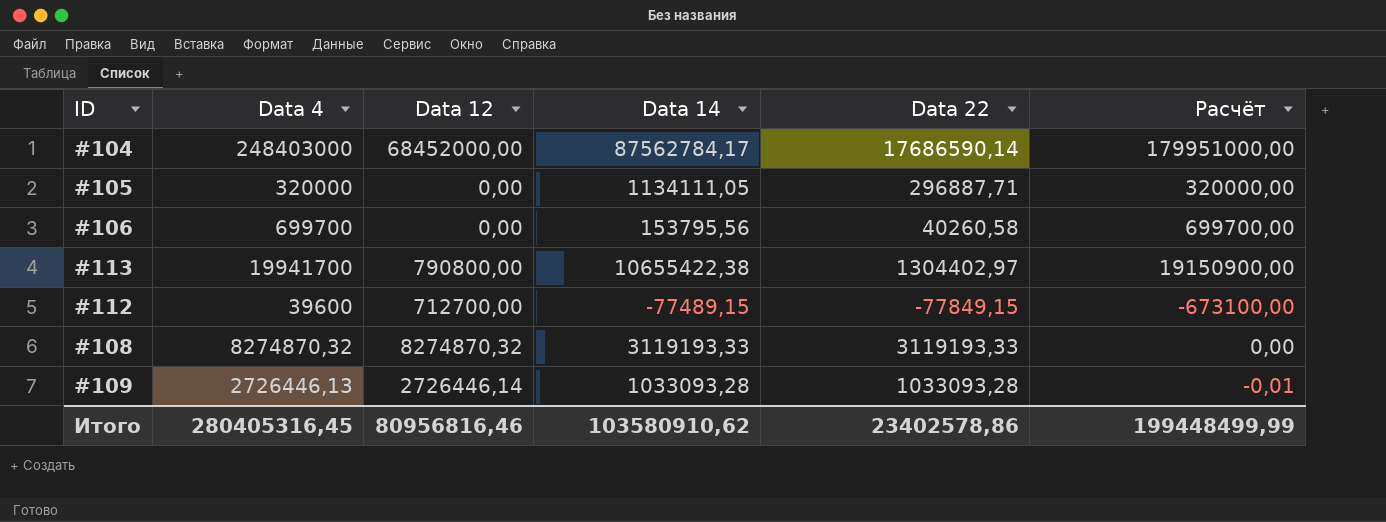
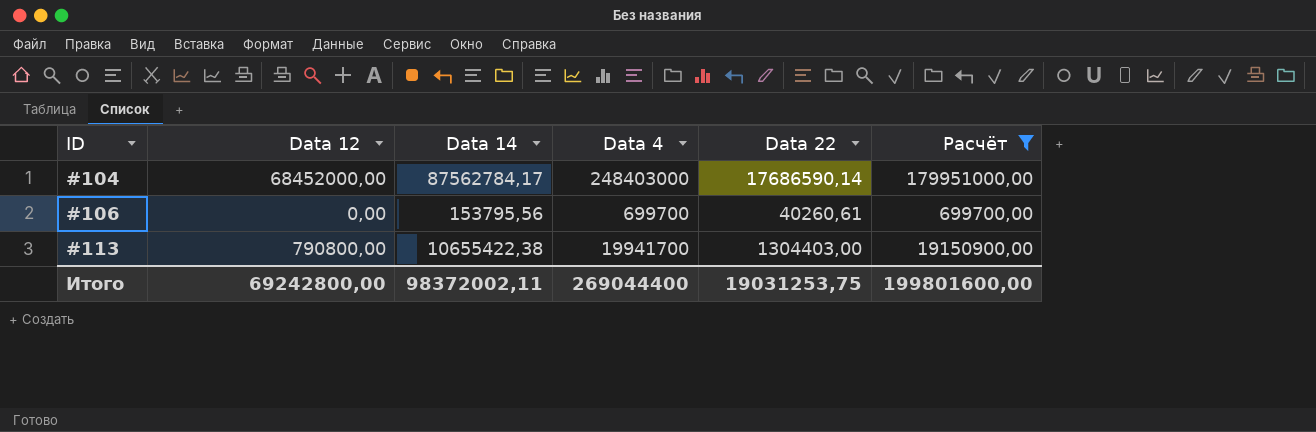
filter: none -> Расчёт >= 699700,00
column Data 4 | position: 2 -> 4
#106 | Data 22: 40260,58 -> 40260,61
#113 | Data 22: 1304402,97 -> 1304403,00
Итого | Data 12: 80956816,46 -> 69242800,00
Итого | Data 14: 103580910,62 -> 98372002,11
Итого | Data 4: 280405316,45 -> 269044400
Итого | Data 22: 23402578,86 -> 19031253,75
Итого | Расчёт: 199448499,99 -> 199801600,00

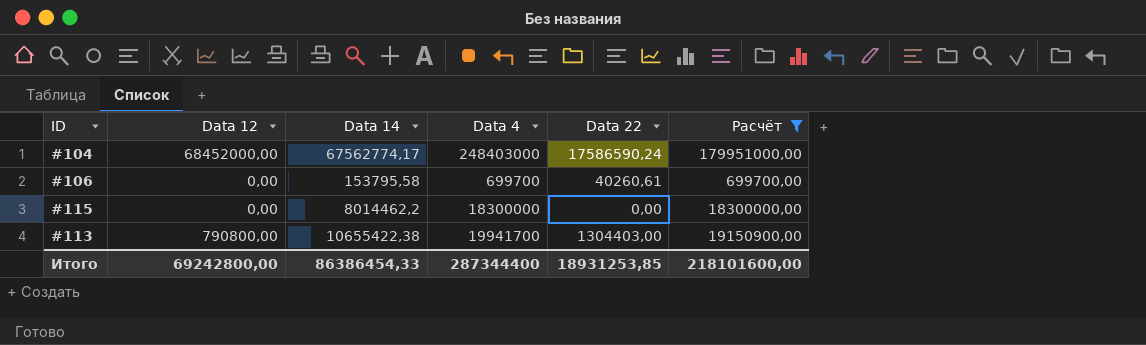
#104 | Data 14: 87562784,17 -> 67562774,17
#104 | Data 22: 17686590,14 -> 17586590,24
#106 | Data 14: 153795,56 -> 153795,58
row #115: none -> 0,00 | 8014462,2 | 18300000 | 0,00 | 18300000,00
Итого | Data 14: 98372002,11 -> 86386454,33
Итого | Data 4: 269044400 -> 287344400
Итого | Data 22: 19031253,75 -> 18931253,85
Итого | Расчёт: 199801600,00 -> 218101600,00

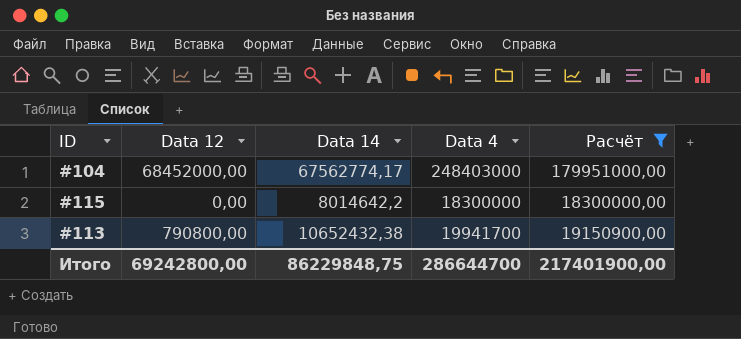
column Data 22 | position: 5 -> none
row #106: 0,00 | 153795,58 | 699700 | 40260,61 | 699700,00 -> none
#115 | Data 14: 8014462,2 -> 8014642,2
#113 | Data 14: 10655422,38 -> 10652432,38
Итого | Data 14: 86386454,33 -> 86229848,75
Итого | Data 4: 287344400 -> 286644700
Итого | Расчёт: 218101600,00 -> 217401900,00

